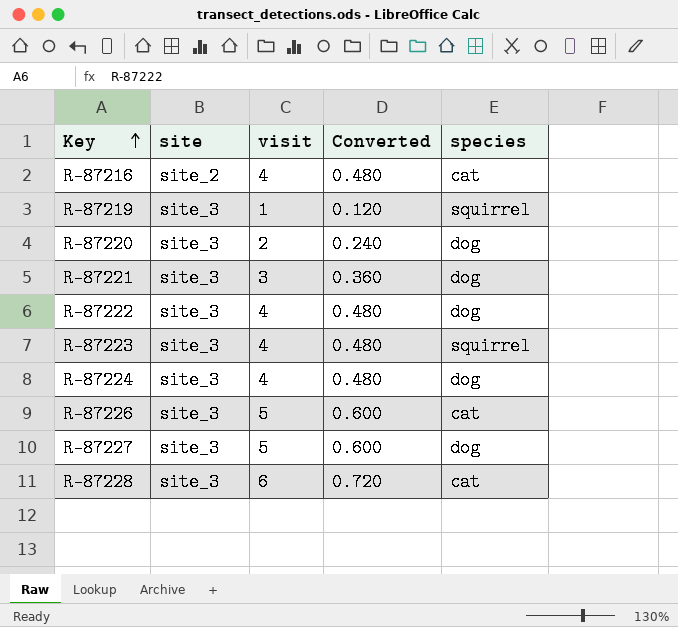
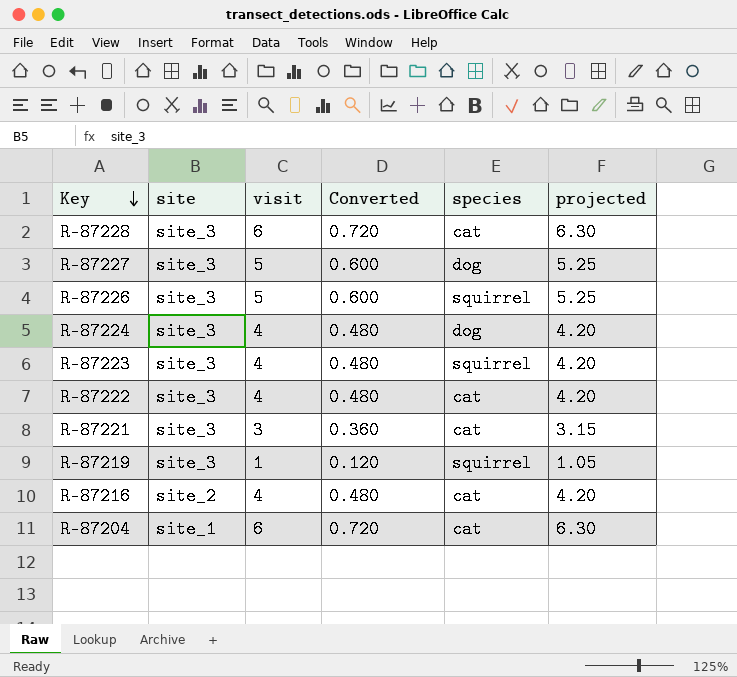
row order: Key ascending -> Key descending
column projected | formula: none -> [visit] * 1.05
row R-87220: site_3 | 2 | 0.240 | dog -> none
R-87226 | species: cat -> squirrel
R-87222 | species: dog -> cat
R-87221 | species: dog -> cat
row R-87204: none -> site_1 | 6 | 0.720 | cat | 6.30

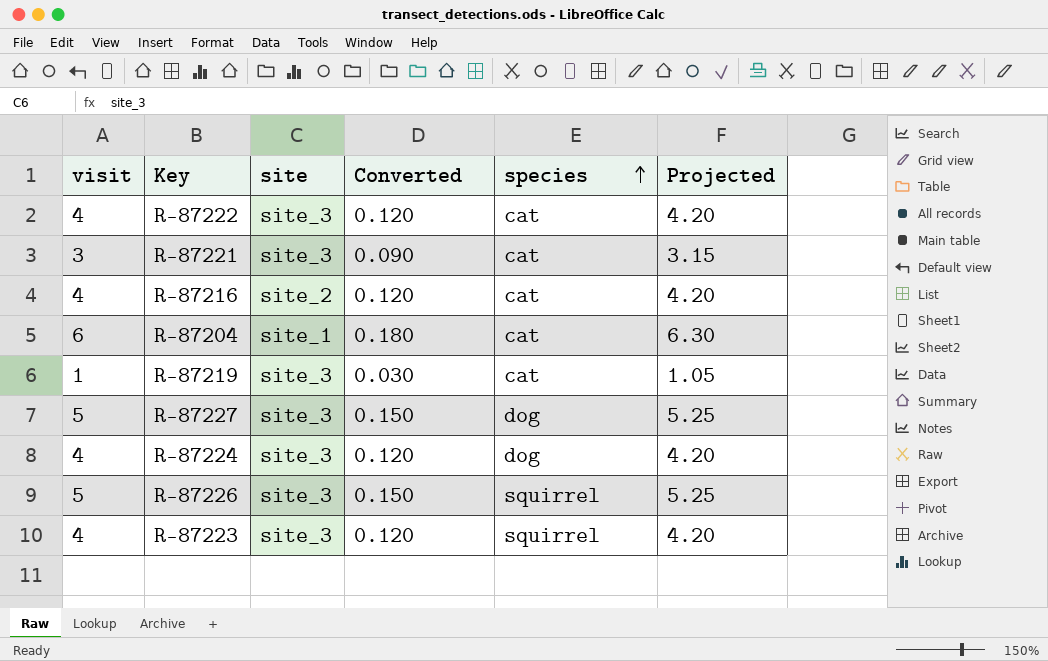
row order: Key descending -> species ascending
column visit | position: 3 -> 1
column Converted | formula: [visit] * 0.12 -> [visit] * 0.03
column name: projected -> Projected
row R-87228: site_3 | 6 | 0.720 | cat | 6.30 -> none
R-87219 | species: squirrel -> cat

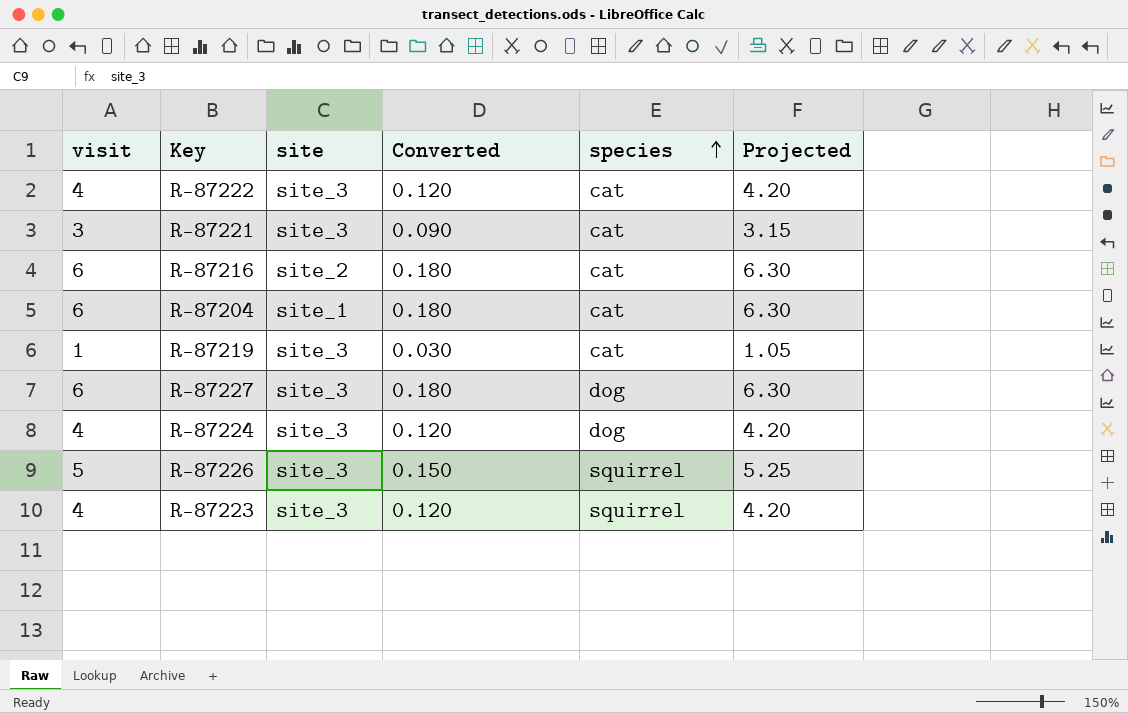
R-87216 | visit: 4 -> 6
R-87216 | Converted: 0.120 -> 0.180
R-87216 | Projected: 4.20 -> 6.30
R-87227 | visit: 5 -> 6
R-87227 | Converted: 0.150 -> 0.180
R-87227 | Projected: 5.25 -> 6.30

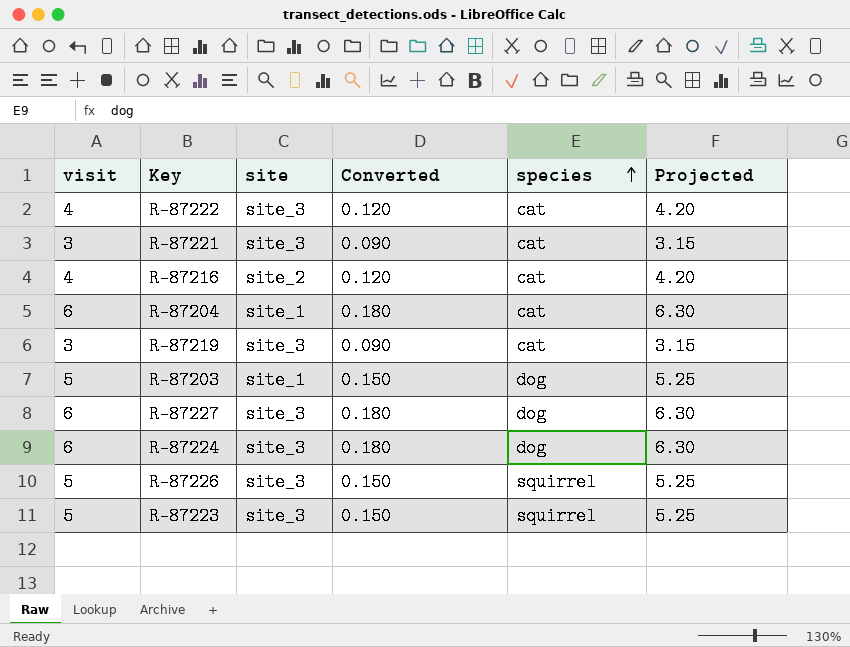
R-87216 | visit: 6 -> 4
R-87216 | Converted: 0.180 -> 0.120
R-87216 | Projected: 6.30 -> 4.20
R-87219 | visit: 1 -> 3
R-87219 | Converted: 0.030 -> 0.090
R-87219 | Projected: 1.05 -> 3.15
row R-87203: none -> 5 | site_1 | 0.150 | dog | 5.25
R-87224 | visit: 4 -> 6
R-87224 | Converted: 0.120 -> 0.180
R-87224 | Projected: 4.20 -> 6.30
R-87223 | visit: 4 -> 5
R-87223 | Converted: 0.120 -> 0.150
R-87223 | Projected: 4.20 -> 5.25

